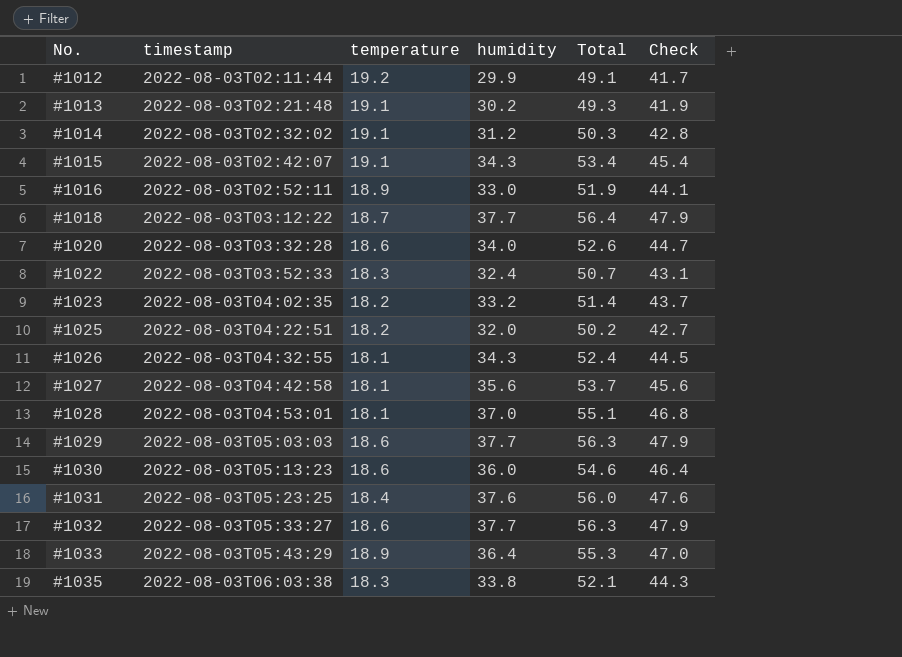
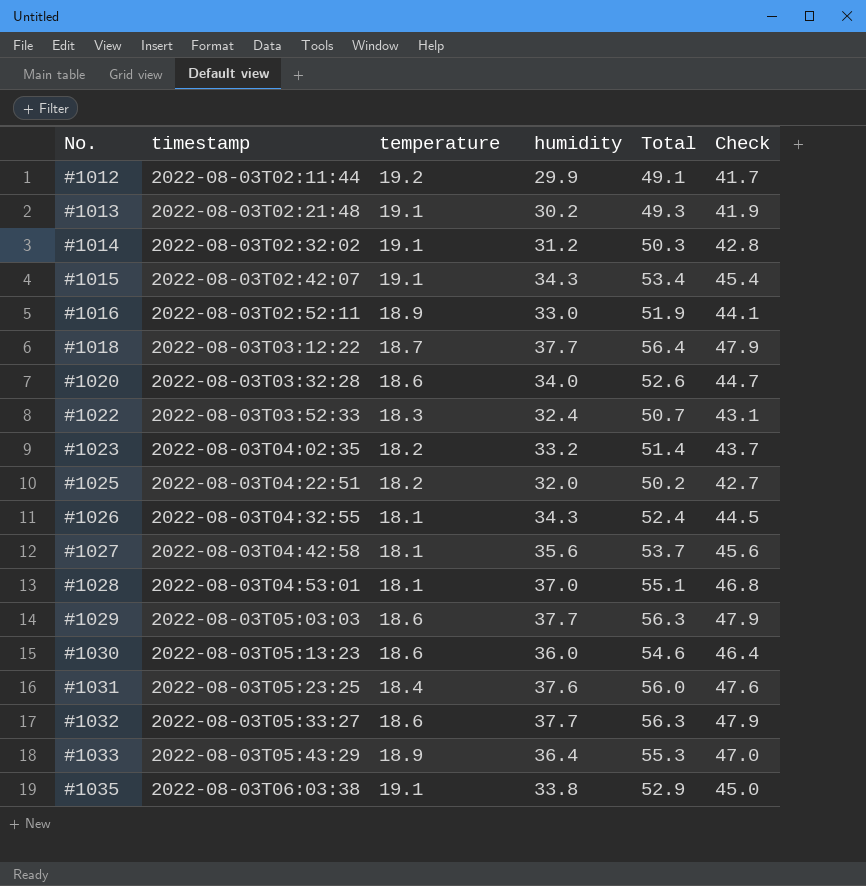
#1035 | temperature: 18.3 -> 19.1
#1035 | Total: 52.1 -> 52.9
#1035 | Check: 44.3 -> 45.0

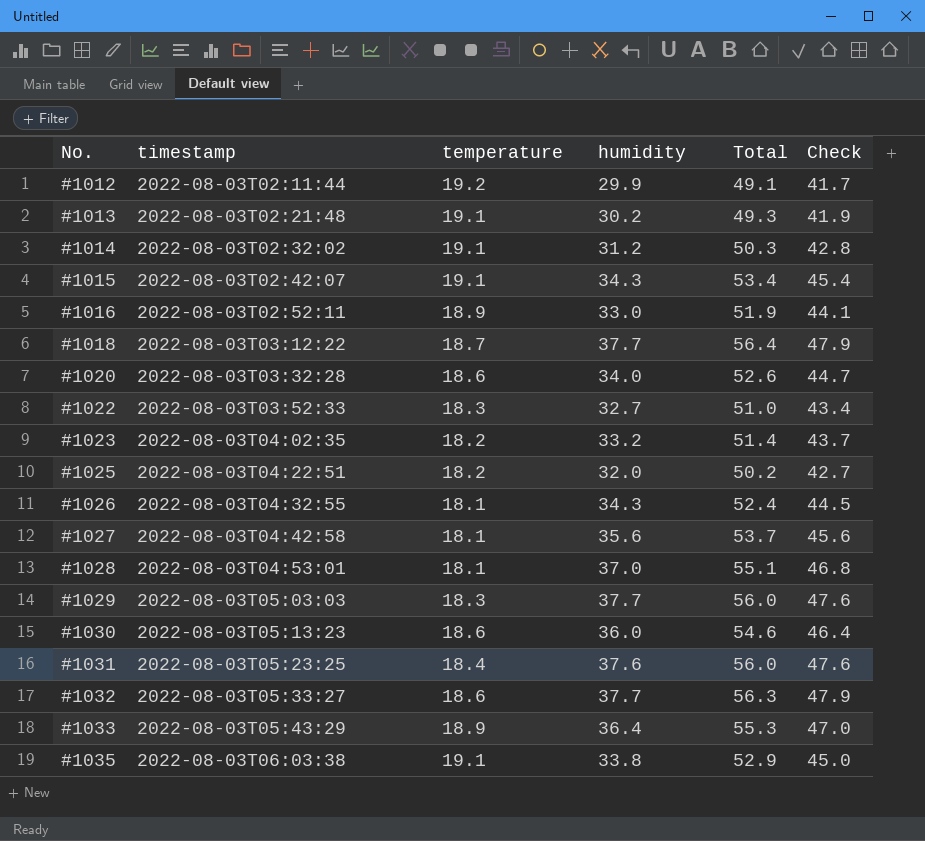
#1022 | humidity: 32.4 -> 32.7
#1022 | Total: 50.7 -> 51.0
#1022 | Check: 43.1 -> 43.4
#1029 | temperature: 18.6 -> 18.3
#1029 | Total: 56.3 -> 56.0
#1029 | Check: 47.9 -> 47.6

